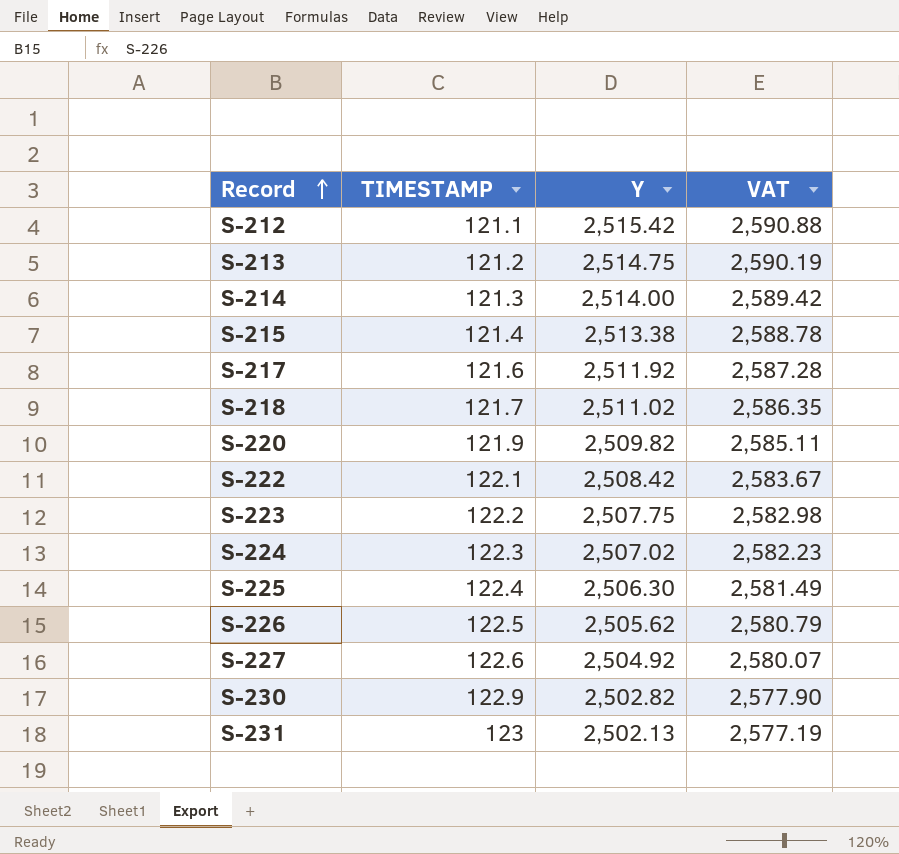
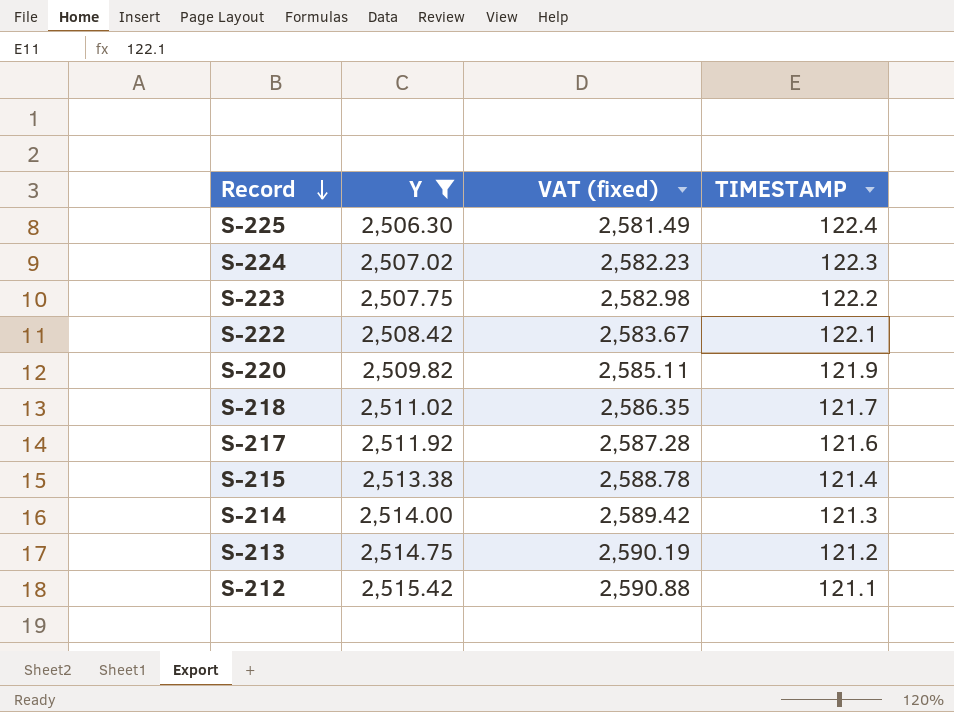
filter: none -> Y >= 2,506.30
row order: Record ascending -> Record descending
column name: VAT -> VAT (fixed)
column TIMESTAMP | position: 2 -> 4

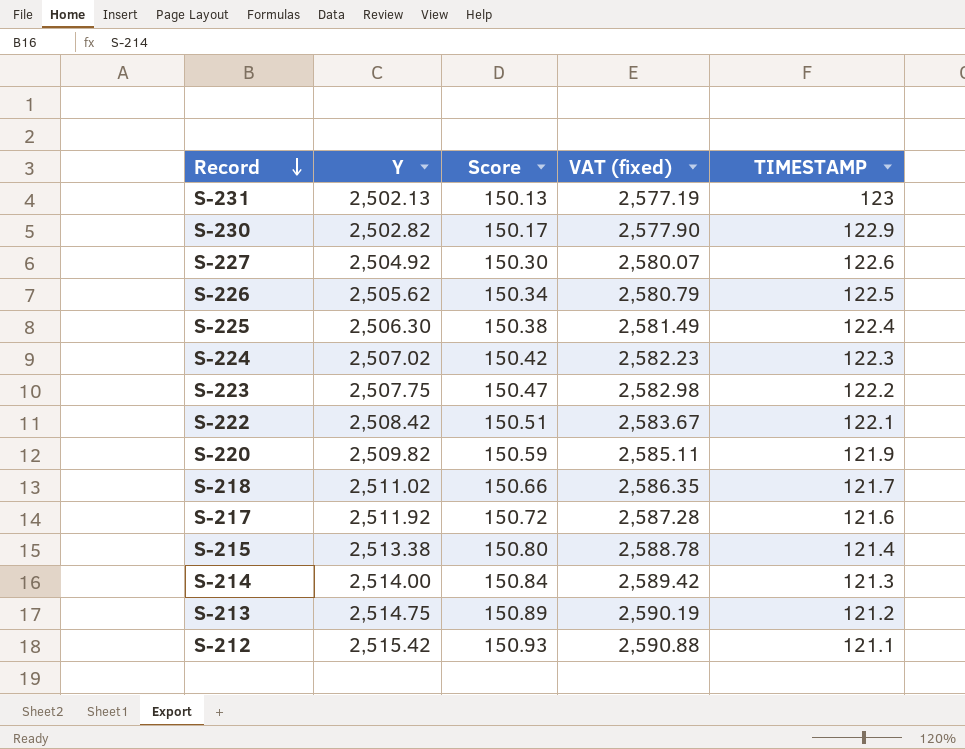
filter: Y >= 2,506.30 -> none
column Score | formula: none -> [Y] * 0.06

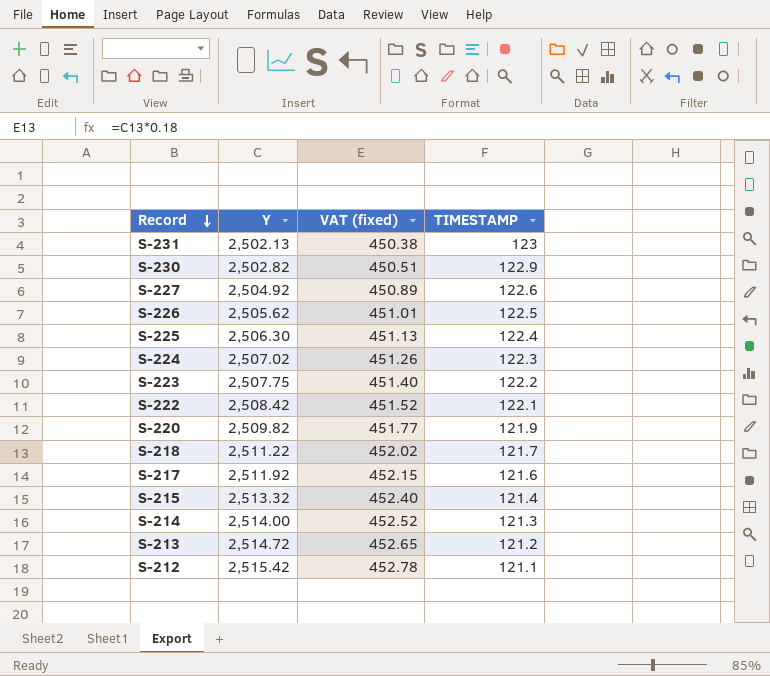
column Score | formula: [Y] * 0.06 -> none
column VAT (fixed) | formula: [Y] * 1.03 -> [Y] * 0.18
S-218 | Y: 2,511.02 -> 2,511.22
S-215 | Y: 2,513.38 -> 2,513.32
S-213 | Y: 2,514.75 -> 2,514.72

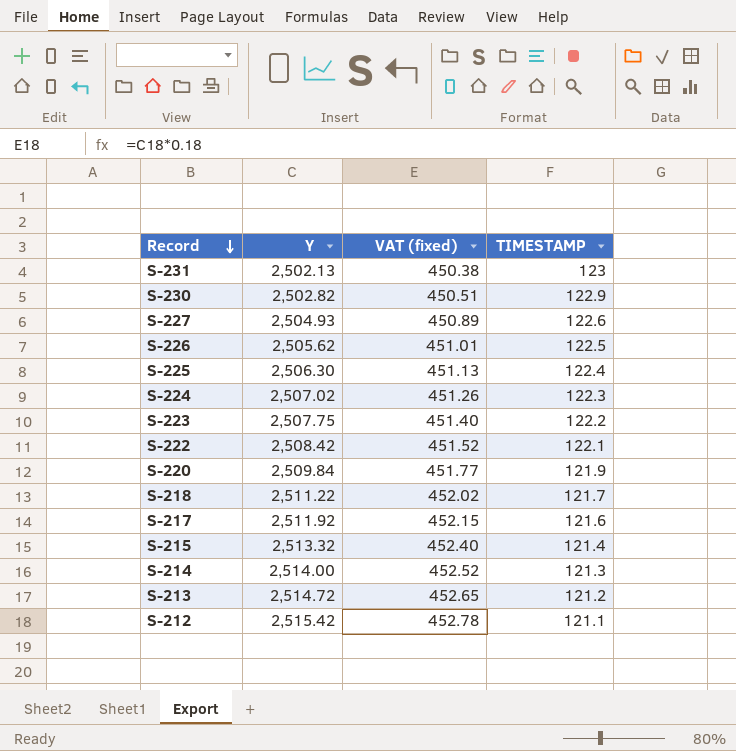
S-227 | Y: 2,504.92 -> 2,504.93
S-220 | Y: 2,509.82 -> 2,509.84

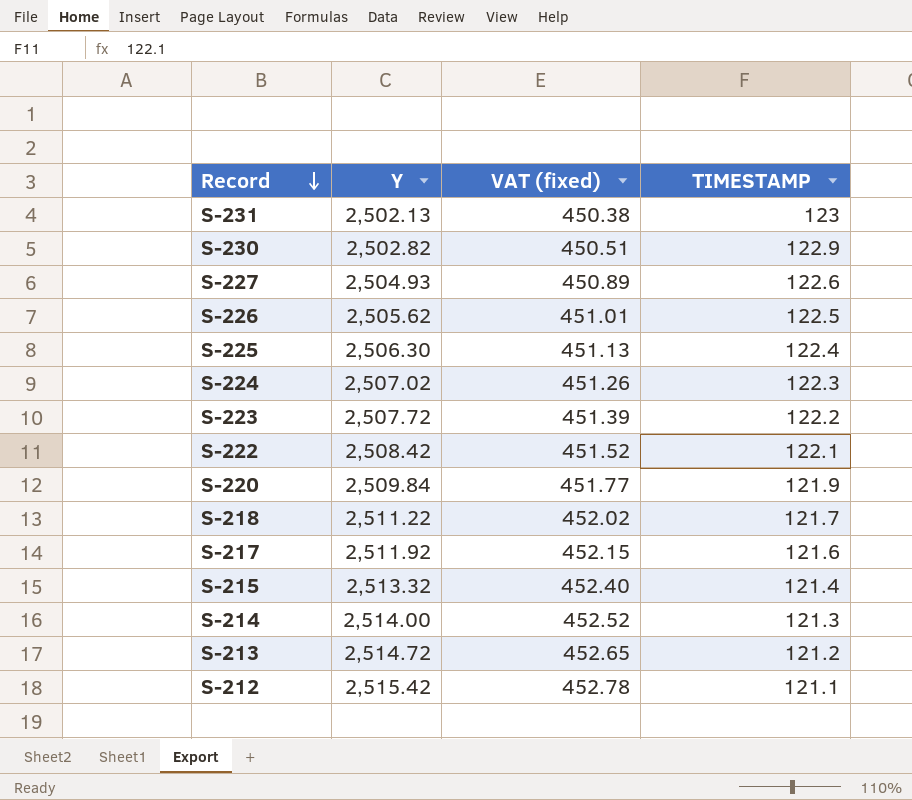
S-223 | Y: 2,507.75 -> 2,507.72
S-223 | VAT (fixed): 451.40 -> 451.39

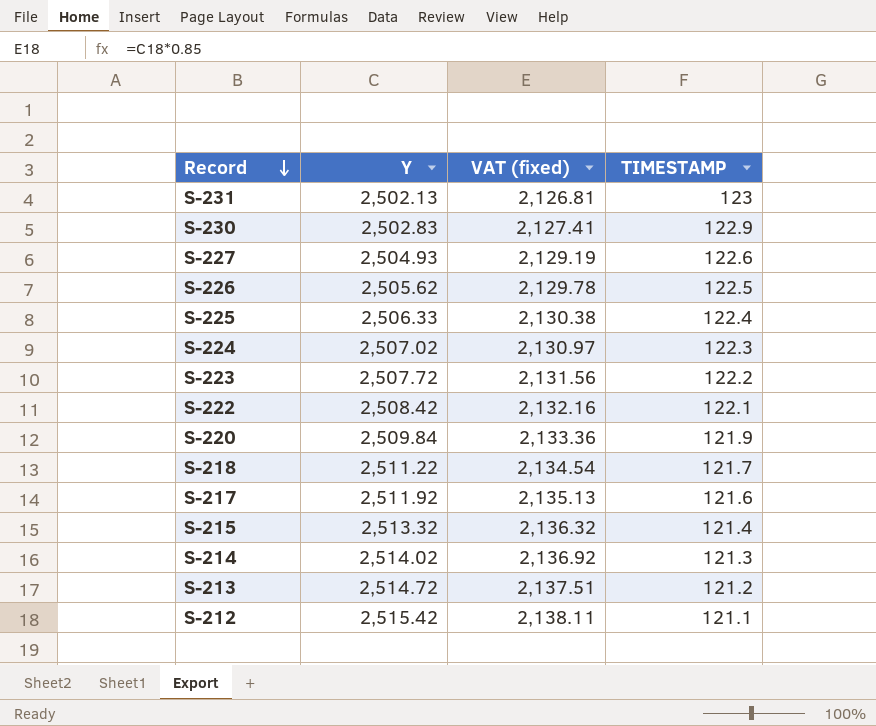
column VAT (fixed) | formula: [Y] * 0.18 -> [Y] * 0.85
S-230 | Y: 2,502.82 -> 2,502.83
S-225 | Y: 2,506.30 -> 2,506.33
S-214 | Y: 2,514.00 -> 2,514.02

